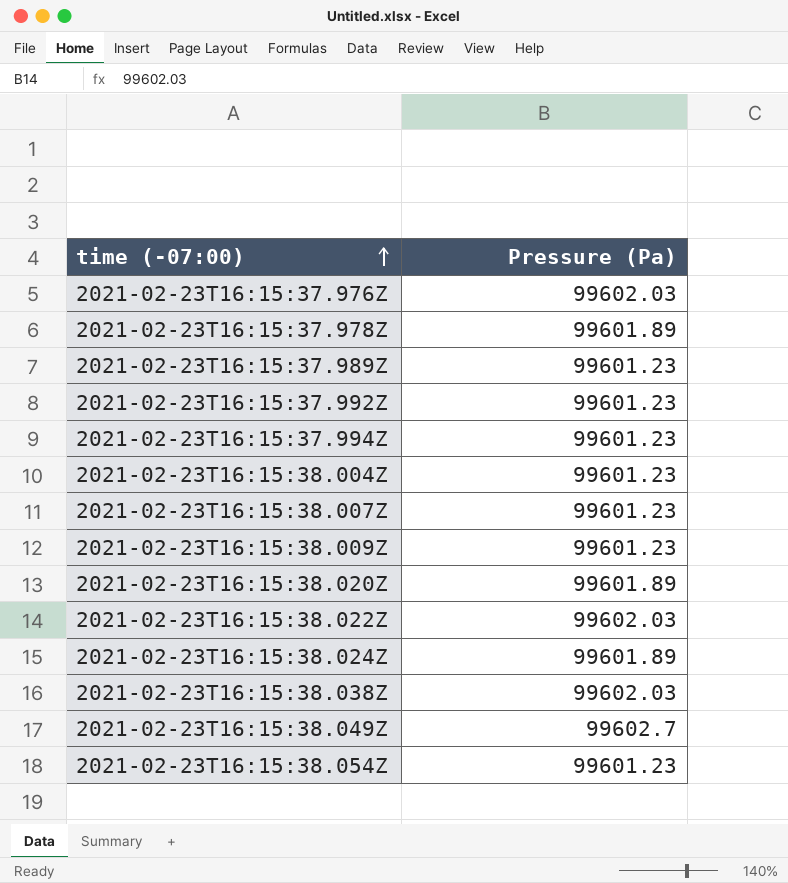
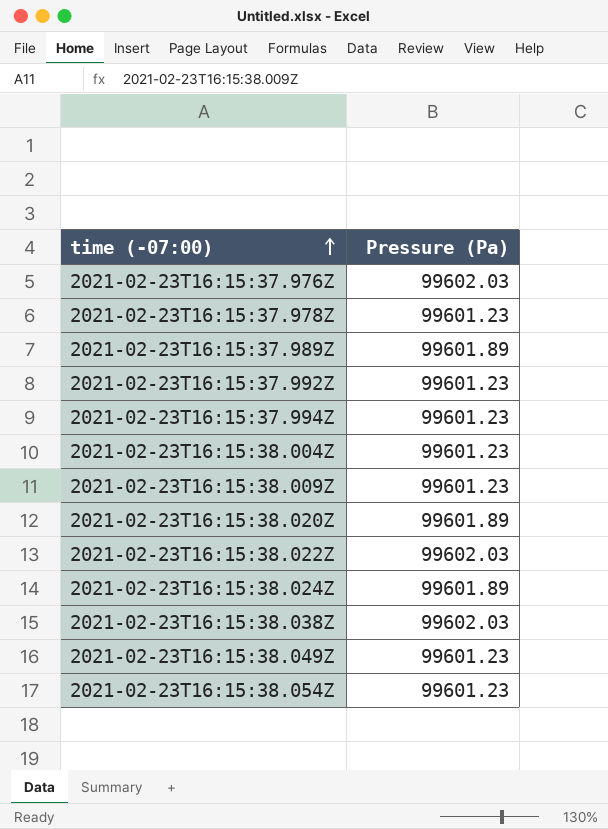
row 2021-02-23T16:15:38.007Z: 99601.23 -> none
2021-02-23T16:15:37.978Z | Pressure (Pa): 99601.89 -> 99601.23
2021-02-23T16:15:37.989Z | Pressure (Pa): 99601.23 -> 99601.89
2021-02-23T16:15:38.049Z | Pressure (Pa): 99602.7 -> 99601.23

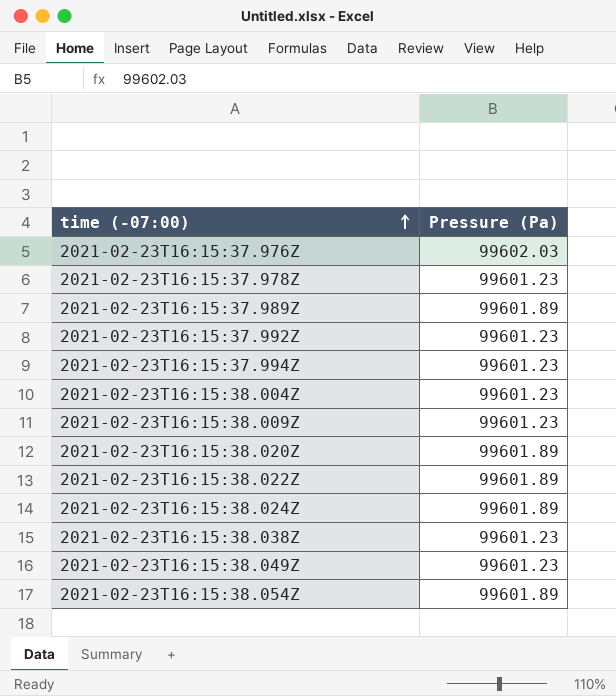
2021-02-23T16:15:38.022Z | Pressure (Pa): 99602.03 -> 99601.89
2021-02-23T16:15:38.038Z | Pressure (Pa): 99602.03 -> 99601.23
2021-02-23T16:15:38.054Z | Pressure (Pa): 99601.23 -> 99601.89

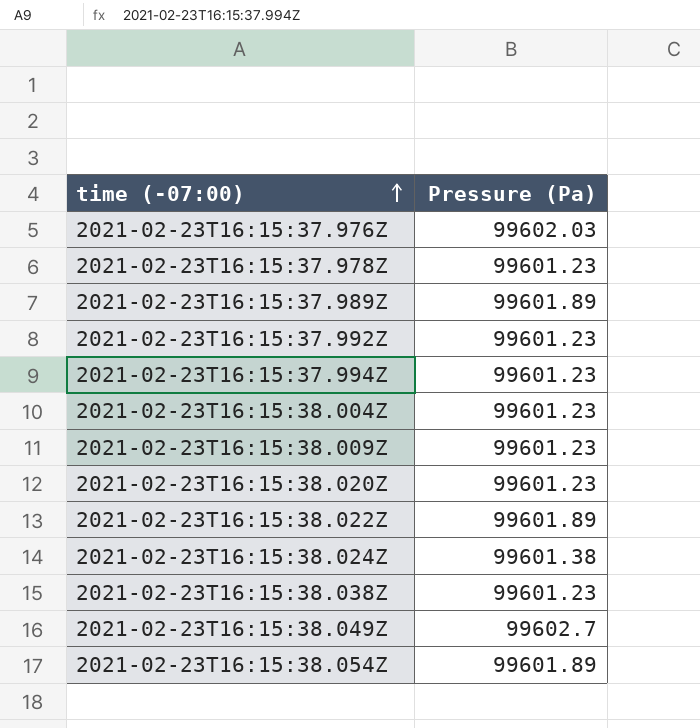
2021-02-23T16:15:38.020Z | Pressure (Pa): 99601.89 -> 99601.23
2021-02-23T16:15:38.024Z | Pressure (Pa): 99601.89 -> 99601.38
2021-02-23T16:15:38.049Z | Pressure (Pa): 99601.23 -> 99602.7

